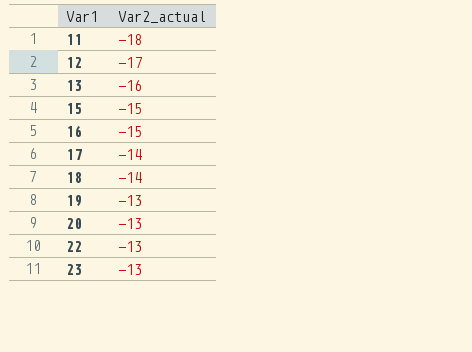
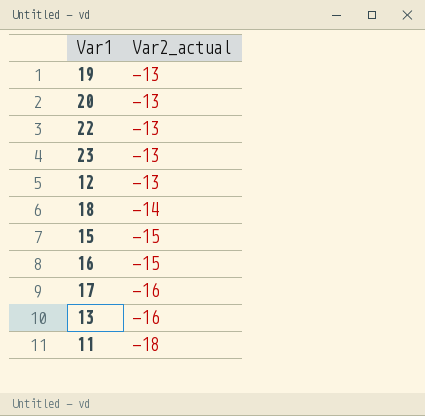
row order: Var1 ascending -> Var2_actual descending
12 | Var2_actual: -17 -> -13
17 | Var2_actual: -14 -> -16

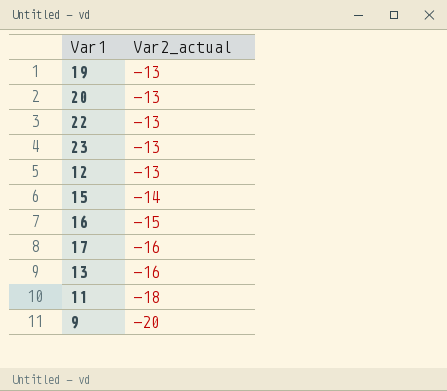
row 18: -14 -> none
15 | Var2_actual: -15 -> -14
row 9: none -> -20

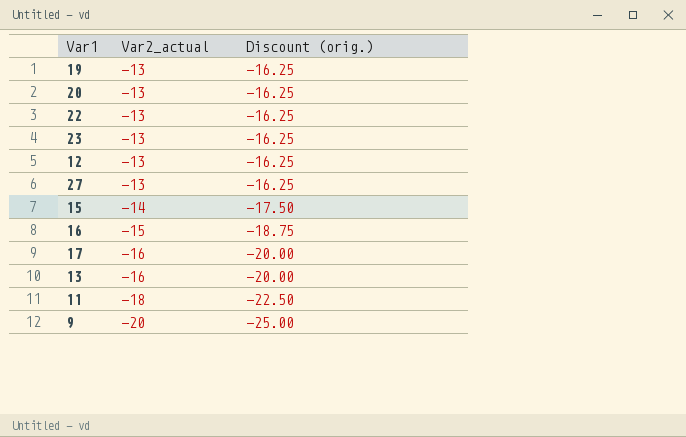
column Discount (orig.) | formula: none -> [Var2_actual] * 1.25
row 27: none -> -13 | -16.25

